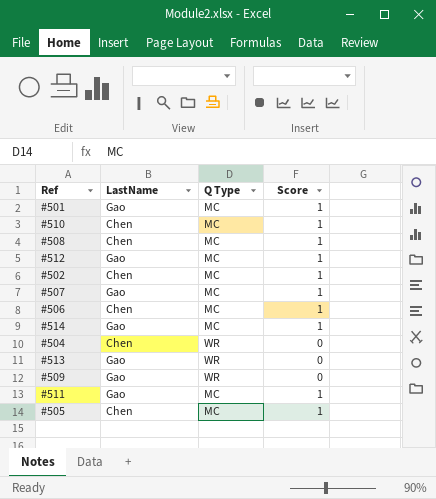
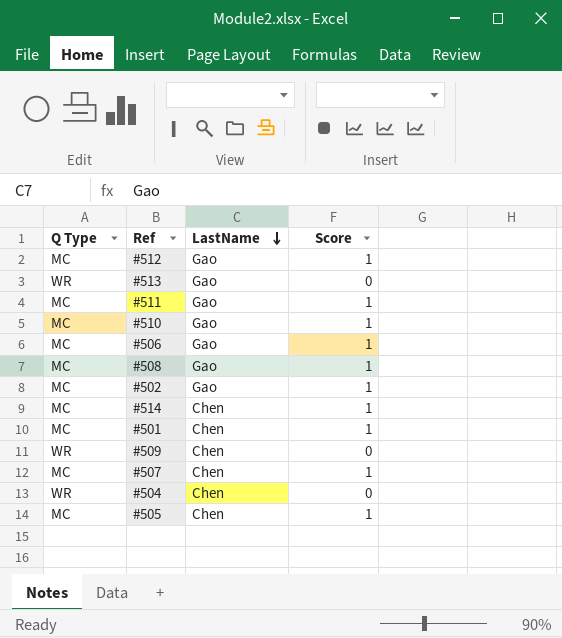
row order: none -> LastName descending
column Q Type | position: 3 -> 1
#510 | LastName: Chen -> Gao
#506 | LastName: Chen -> Gao
#508 | LastName: Chen -> Gao
#502 | LastName: Chen -> Gao
#514 | LastName: Gao -> Chen
#501 | LastName: Gao -> Chen
#509 | LastName: Gao -> Chen
#507 | LastName: Gao -> Chen

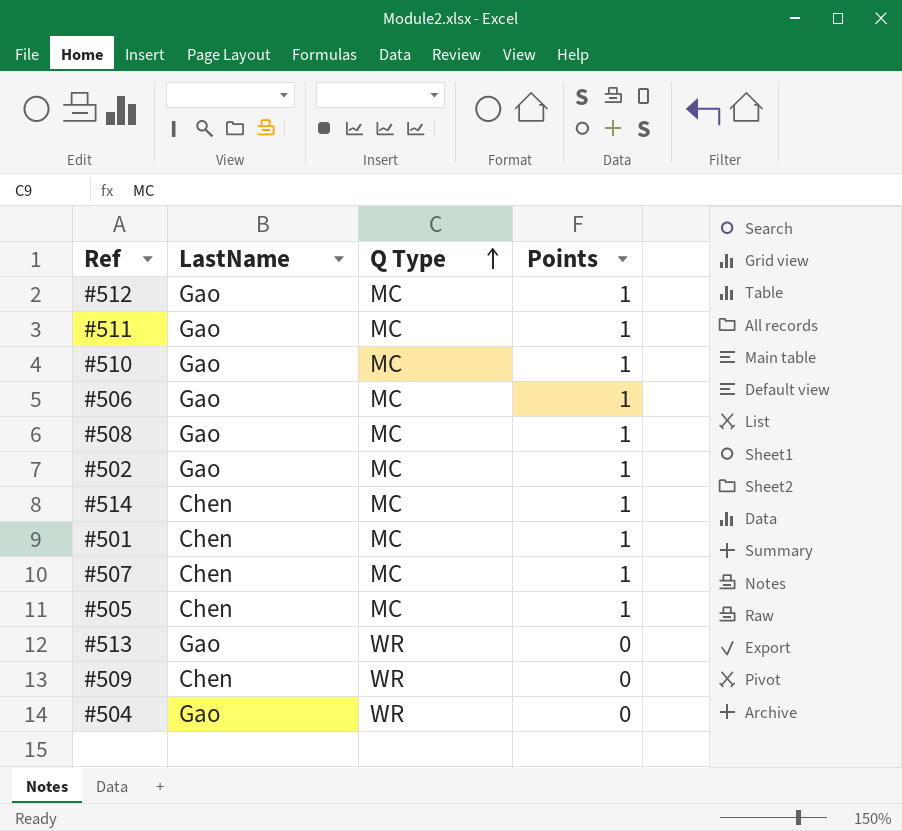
row order: LastName descending -> Q Type ascending
column Q Type | position: 1 -> 3
column name: Score -> Points
#504 | LastName: Chen -> Gao

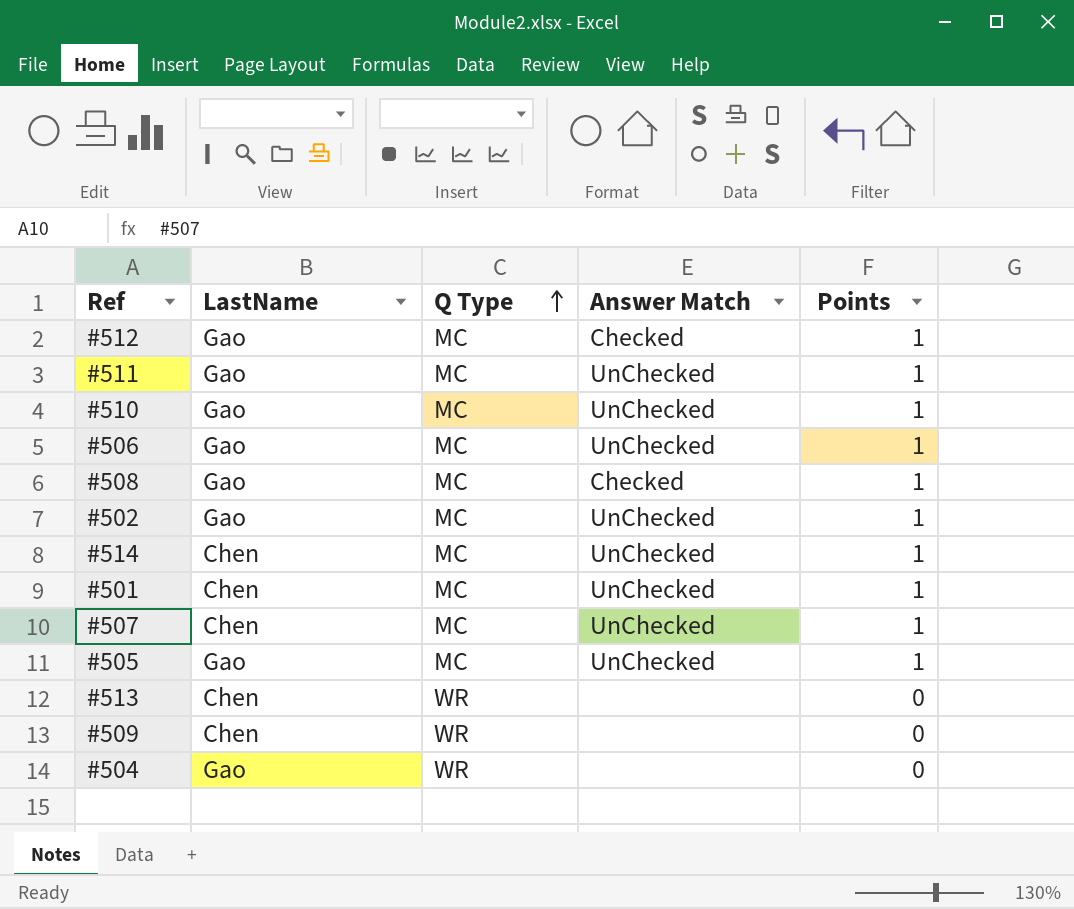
column Answer Match | position: none -> 4
#505 | LastName: Chen -> Gao
#513 | LastName: Gao -> Chen

